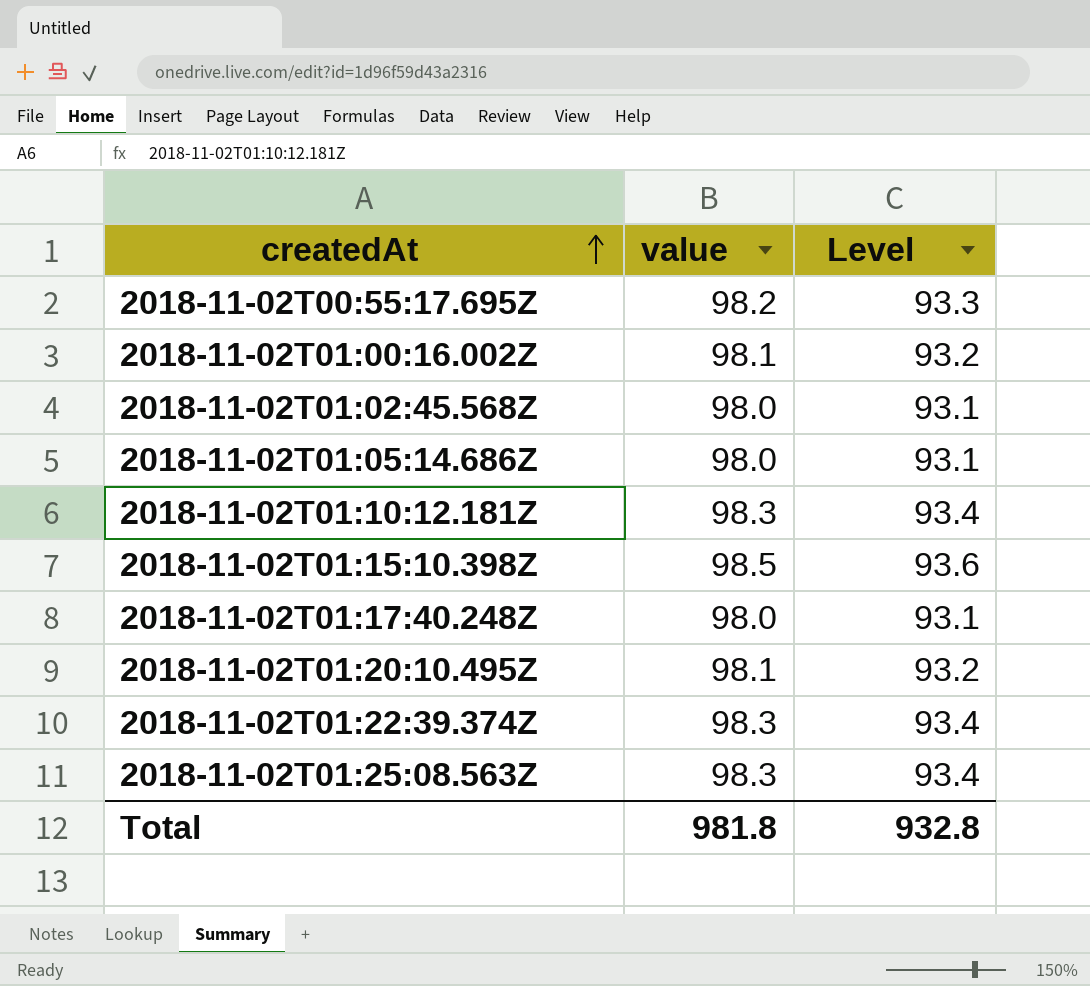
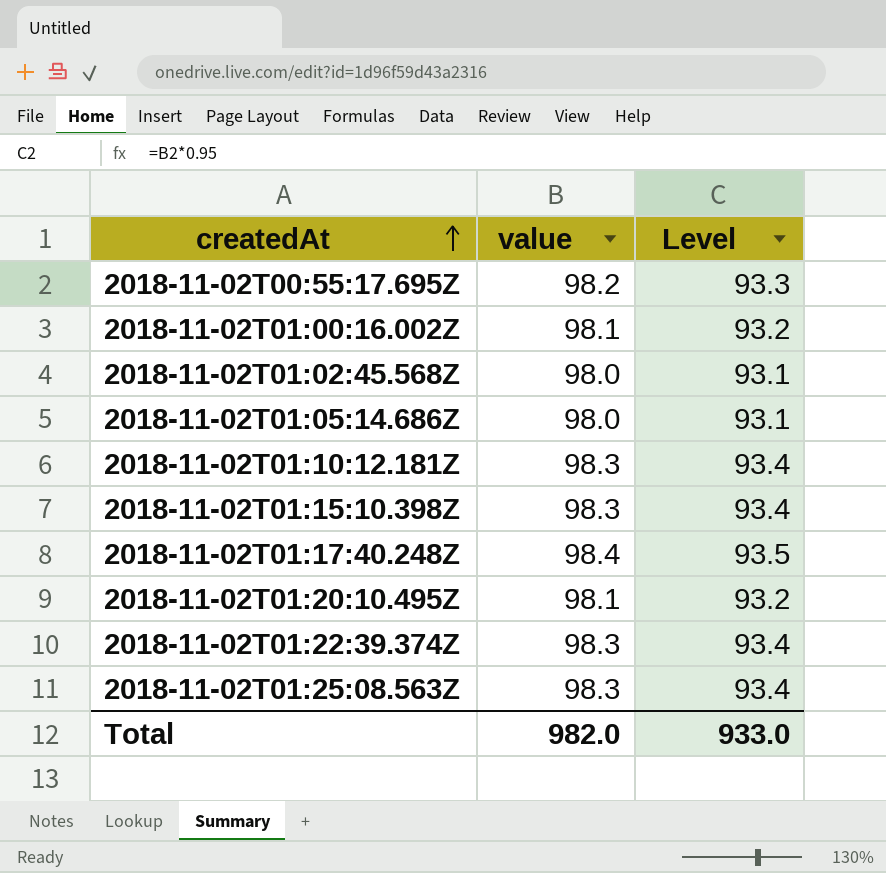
2018-11-02T01:15:10.398Z | value: 98.5 -> 98.3
2018-11-02T01:15:10.398Z | Level: 93.6 -> 93.4
2018-11-02T01:17:40.248Z | value: 98.0 -> 98.4
2018-11-02T01:17:40.248Z | Level: 93.1 -> 93.5
Total | value: 981.8 -> 982.0
Total | Level: 932.8 -> 933.0

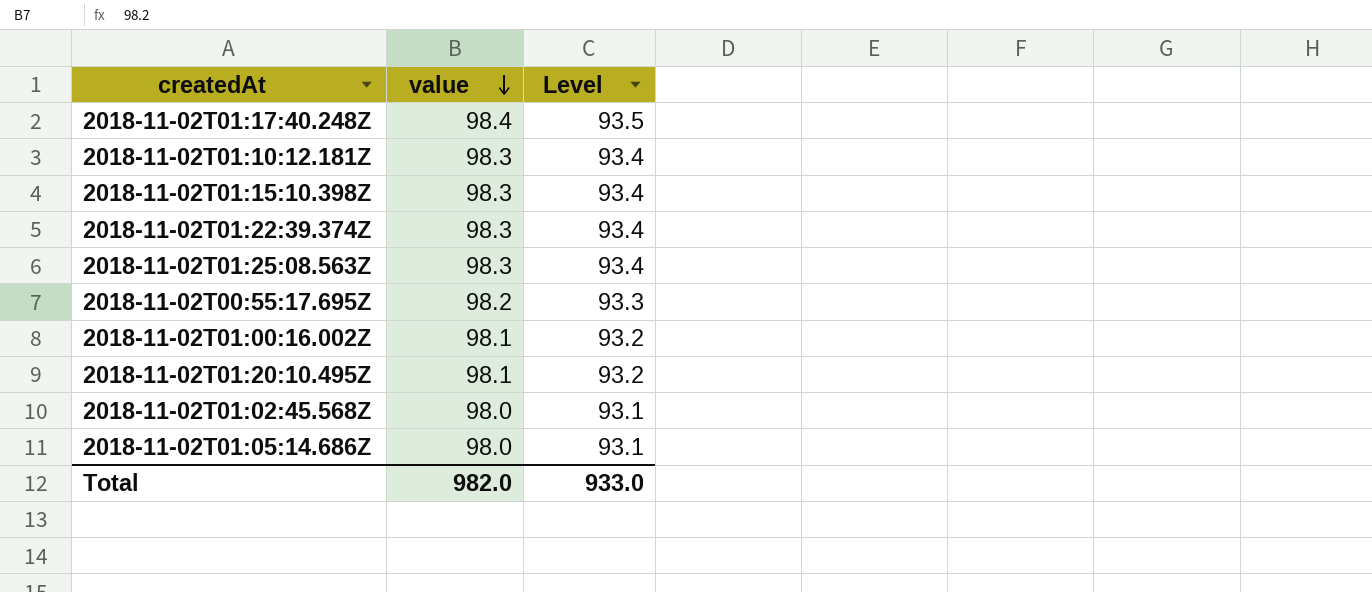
row order: createdAt ascending -> value descending

